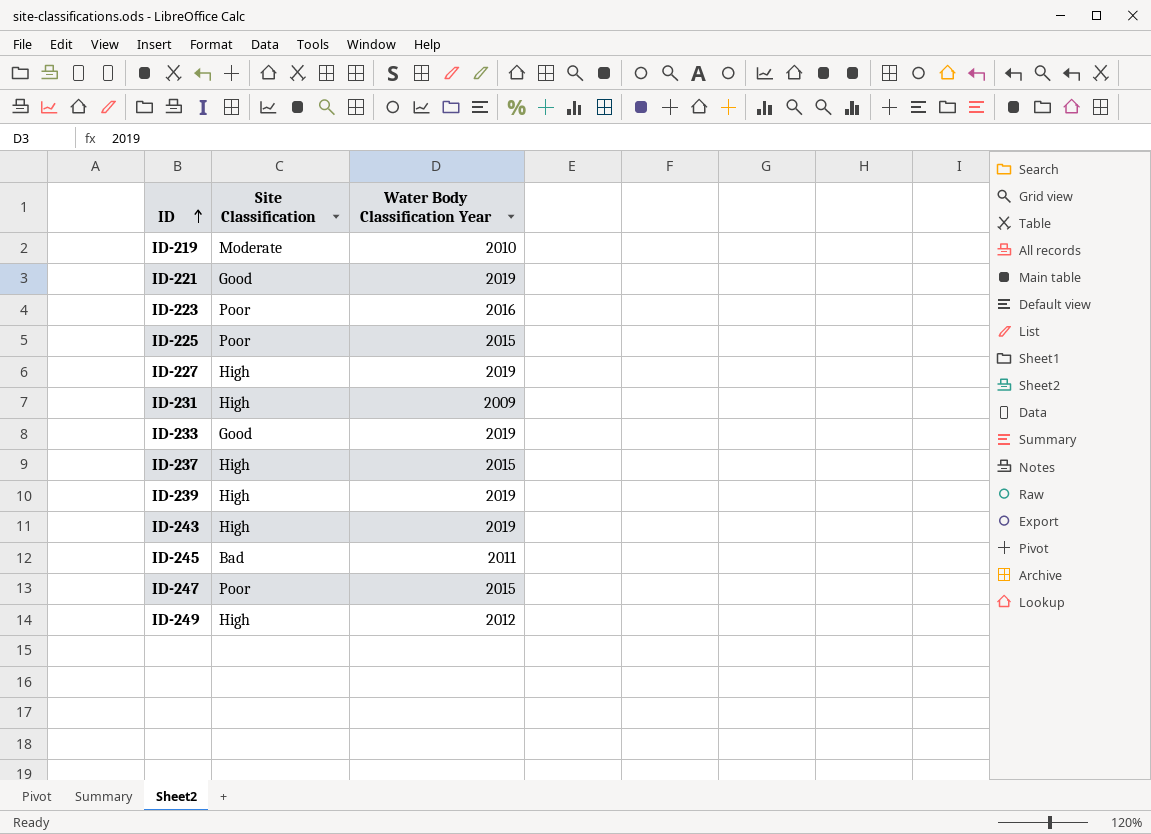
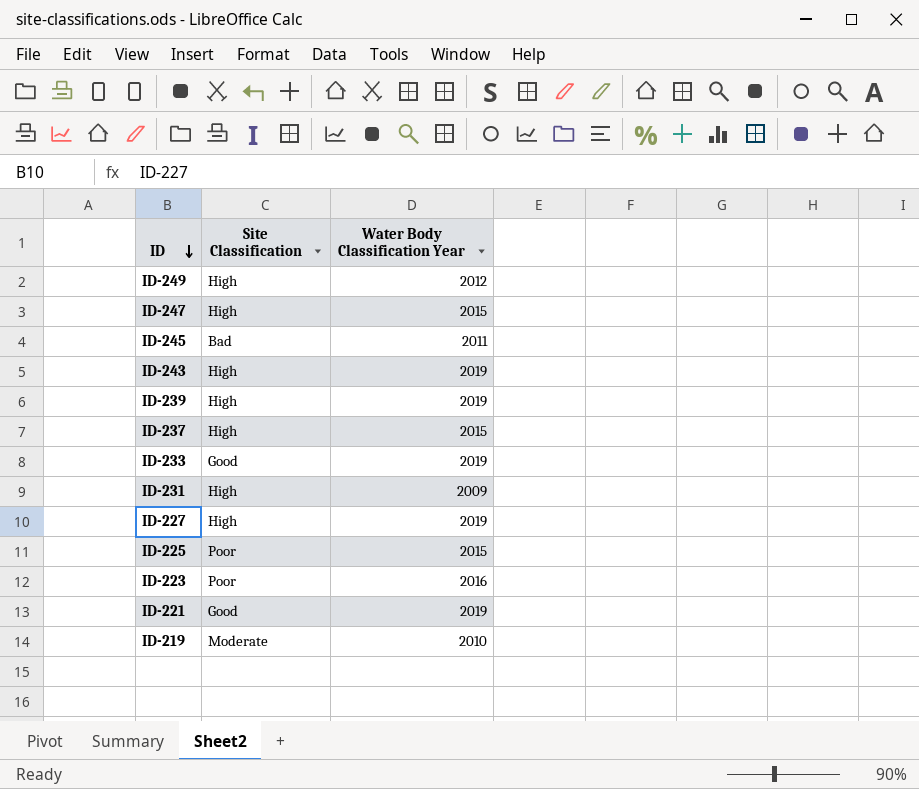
row order: ID ascending -> ID descending
ID-247 | Site Classification: Poor -> High

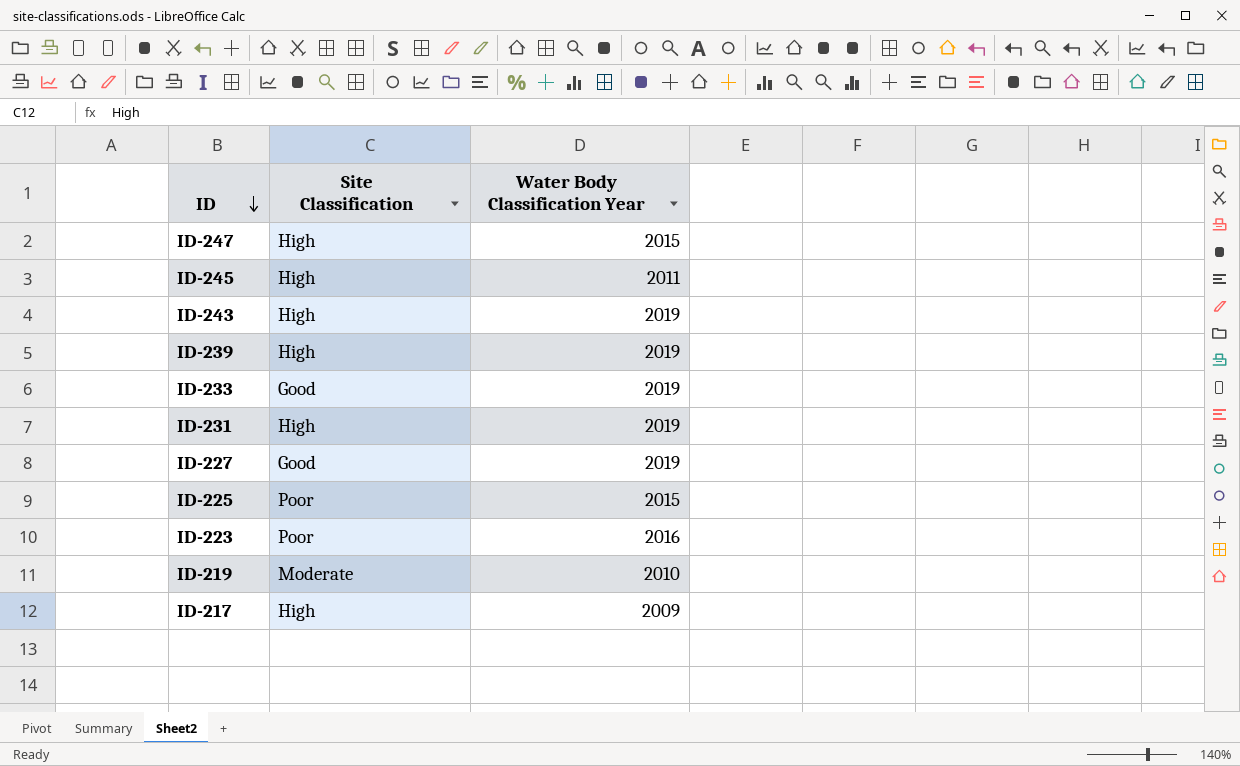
row ID-249: High | 2012 -> none
row ID-237: High | 2015 -> none
row ID-221: Good | 2019 -> none
ID-245 | Site Classification: Bad -> High
ID-231 | Water Body Classification Year: 2009 -> 2019
ID-227 | Site Classification: High -> Good
row ID-217: none -> High | 2009

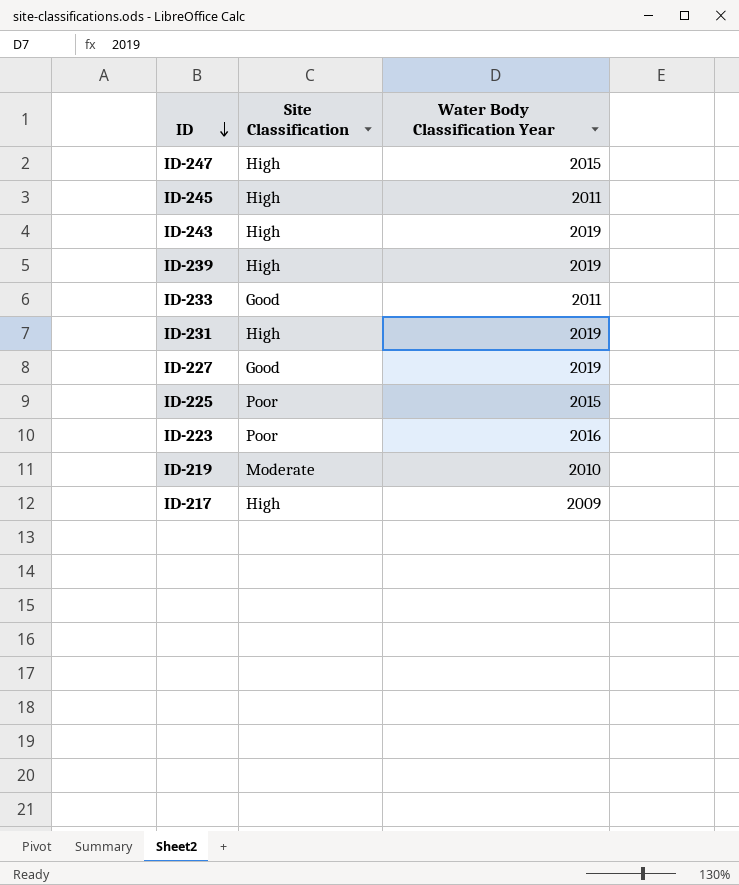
ID-233 | Water Body Classification Year: 2019 -> 2011

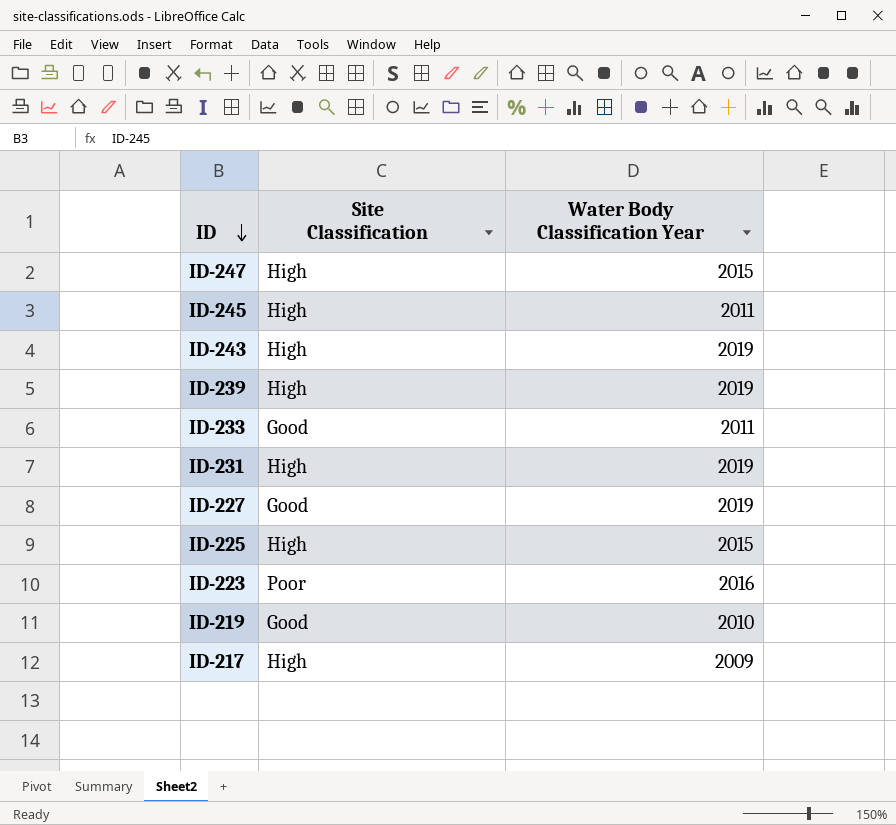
ID-225 | Site Classification: Poor -> High
ID-219 | Site Classification: Moderate -> Good

